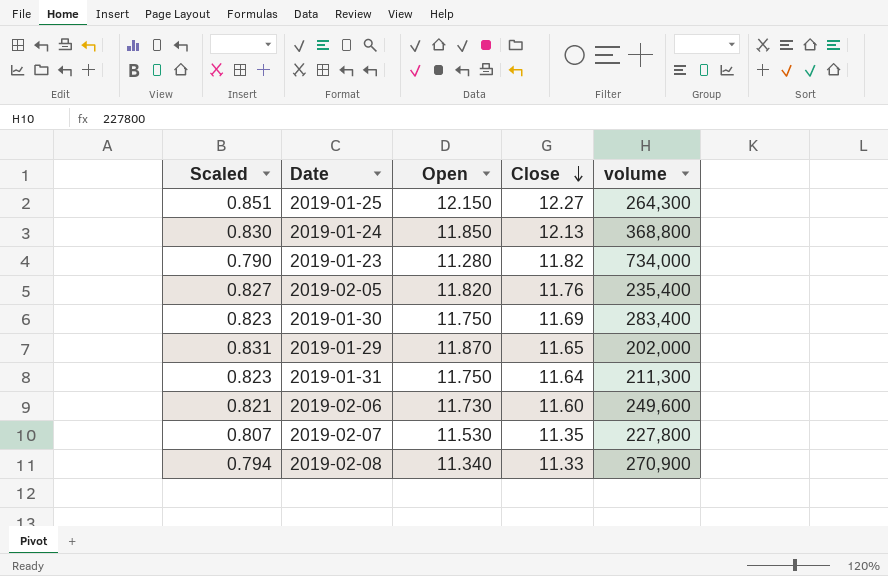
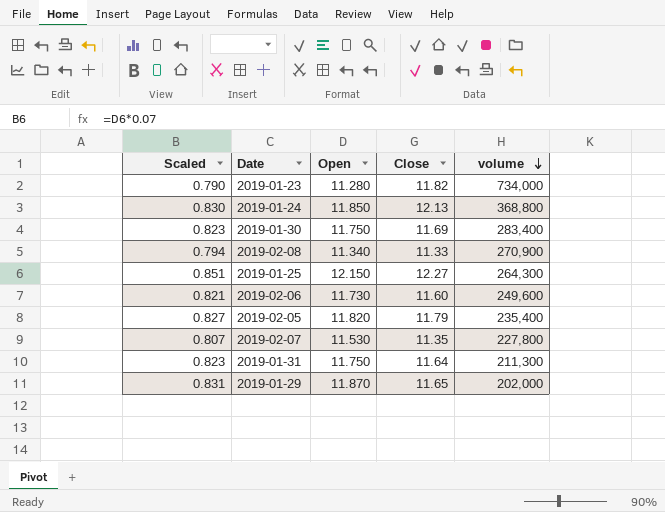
row order: Close descending -> volume descending
2019-02-05 | Close: 11.76 -> 11.79

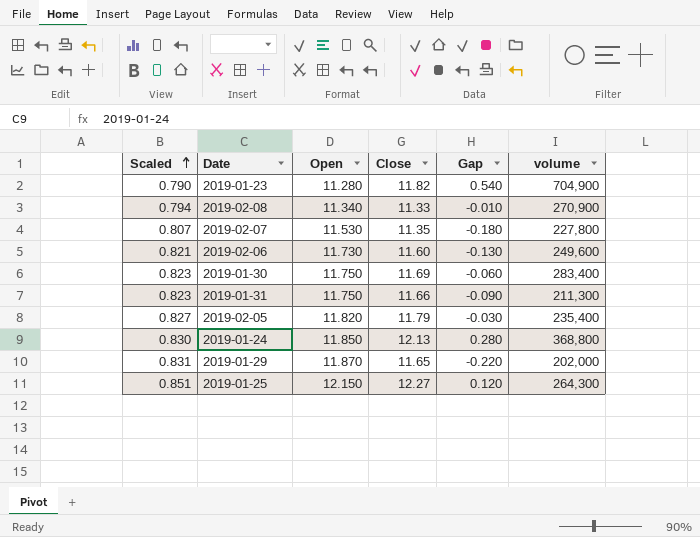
row order: volume descending -> Scaled ascending
column Gap | formula: none -> [Close] - [Open]
2019-01-23 | volume: 734,000 -> 704,900
2019-01-31 | Close: 11.64 -> 11.66

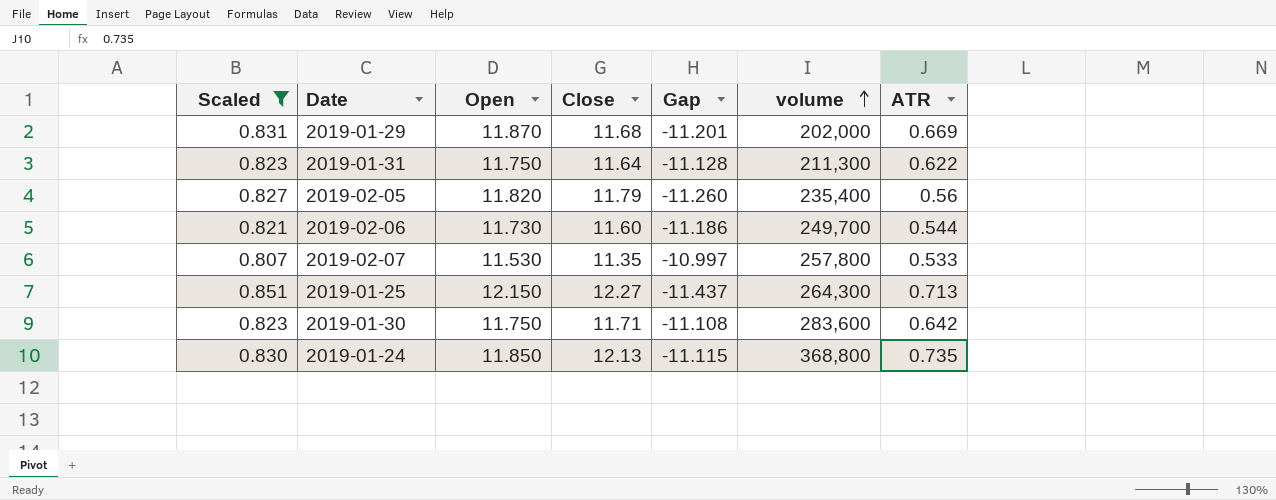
filter: none -> Scaled >= 0.807
row order: Scaled ascending -> volume ascending
column Gap | formula: [Close] - [Open] -> [ATR] - [Open]
column ATR | position: none -> 7
2019-01-29 | Close: 11.65 -> 11.68
2019-01-31 | Close: 11.66 -> 11.64
2019-02-06 | volume: 249,600 -> 249,700
2019-02-07 | volume: 227,800 -> 257,800
2019-01-30 | Close: 11.69 -> 11.71
2019-01-30 | volume: 283,400 -> 283,600

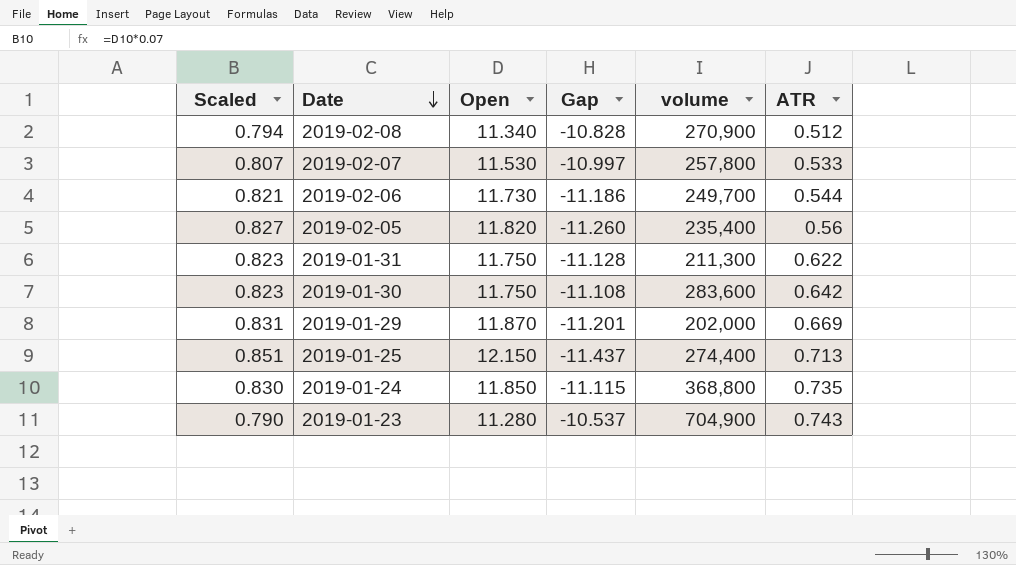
filter: Scaled >= 0.807 -> none
row order: volume ascending -> Date descending
column Close | position: 4 -> none
2019-01-25 | volume: 264,300 -> 274,400

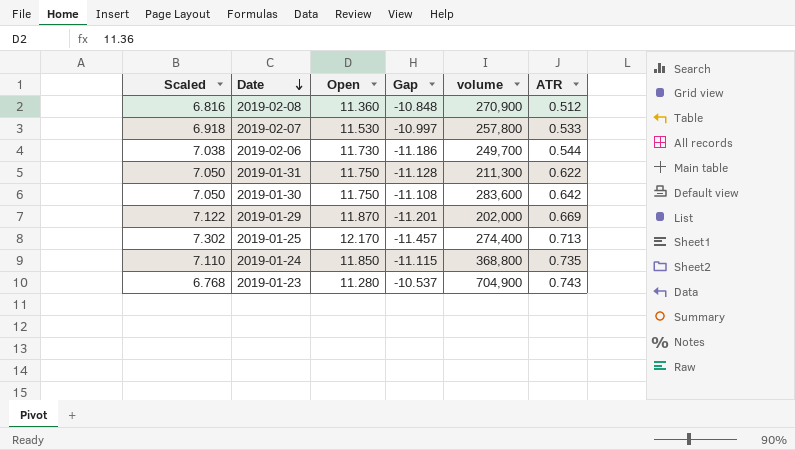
column Scaled | formula: [Open] * 0.07 -> [Open] * 0.6
row 2019-02-05: 0.827 | 11.820 | -11.260 | 235,400 | 0.56 -> none
2019-02-08 | Open: 11.340 -> 11.360
2019-02-08 | Gap: -10.828 -> -10.848
2019-01-25 | Open: 12.150 -> 12.170
2019-01-25 | Gap: -11.437 -> -11.457

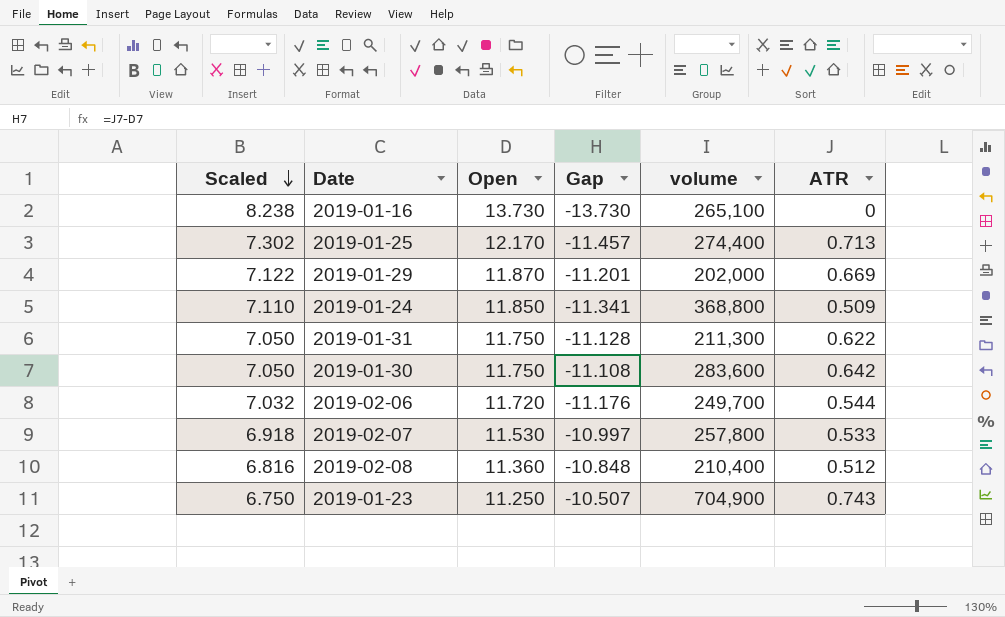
row order: Date descending -> Scaled descending
row 2019-01-16: none -> 8.238 | 13.730 | -13.730 | 265,100 | 0
2019-01-24 | Gap: -11.115 -> -11.341
2019-01-24 | ATR: 0.735 -> 0.509
2019-02-06 | Scaled: 7.038 -> 7.032
2019-02-06 | Open: 11.730 -> 11.720
2019-02-06 | Gap: -11.186 -> -11.176
2019-02-08 | volume: 270,900 -> 210,400
2019-01-23 | Scaled: 6.768 -> 6.750
2019-01-23 | Open: 11.280 -> 11.250
2019-01-23 | Gap: -10.537 -> -10.507

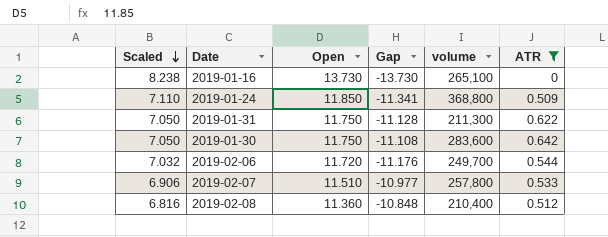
filter: none -> ATR <= 0.642
2019-02-07 | Scaled: 6.918 -> 6.906
2019-02-07 | Open: 11.530 -> 11.510
2019-02-07 | Gap: -10.997 -> -10.977

